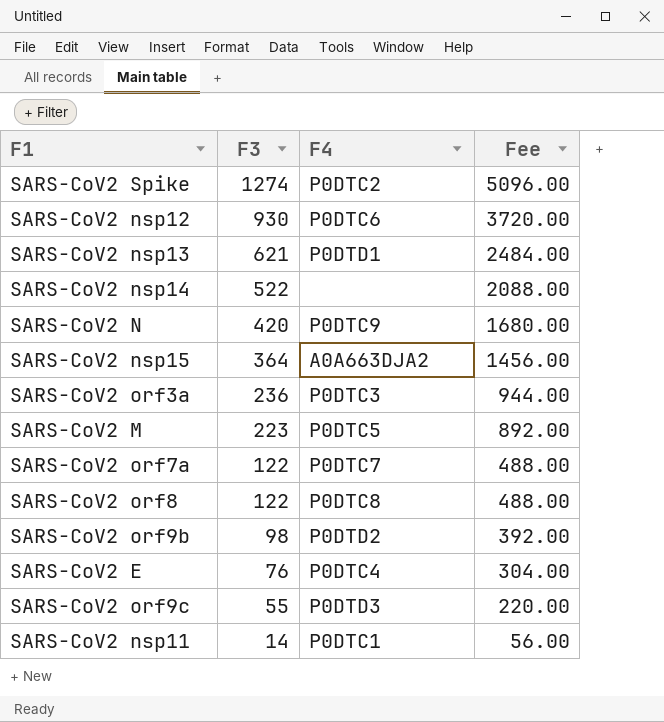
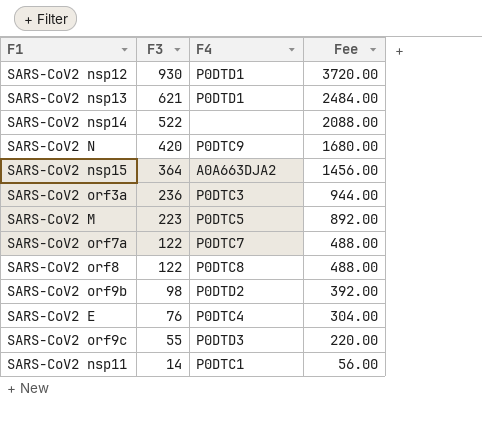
row SARS-CoV2 Spike: 1274 | P0DTC2 | 5096.00 -> none
SARS-CoV2 nsp12 | F4: P0DTC6 -> P0DTD1

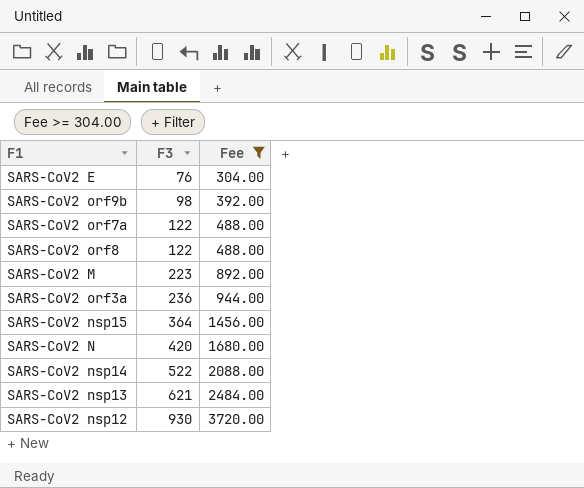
filter: none -> Fee >= 304.00
row order: F3 descending -> F3 ascending
column F4 | position: 3 -> none

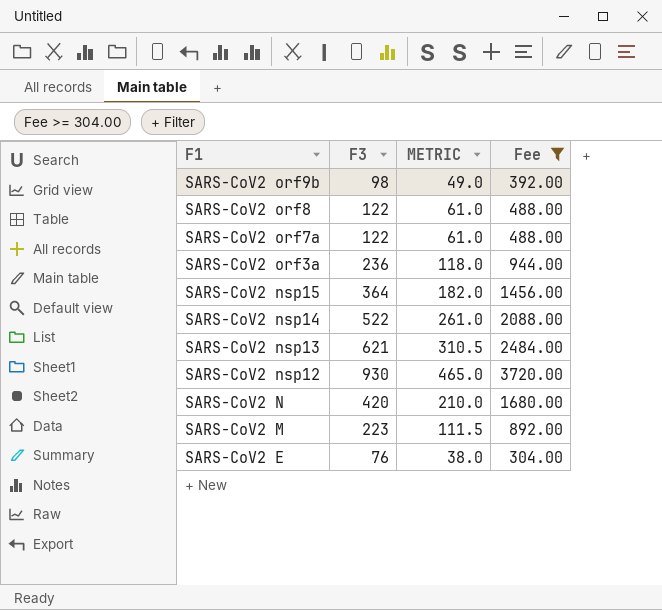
row order: F3 ascending -> F1 descending
column METRIC | formula: none -> [F3] * 0.5

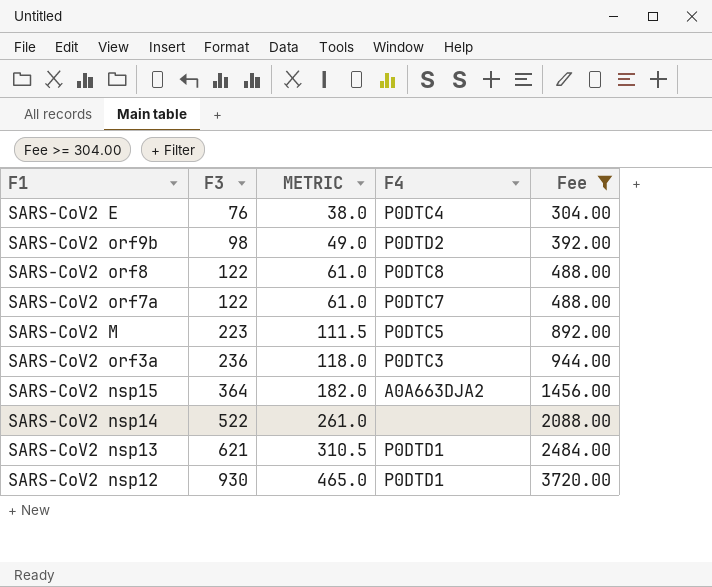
row order: F1 descending -> F3 ascending
column F4 | position: none -> 4
row SARS-CoV2 N: 420 | 210.0 | 1680.00 -> none

